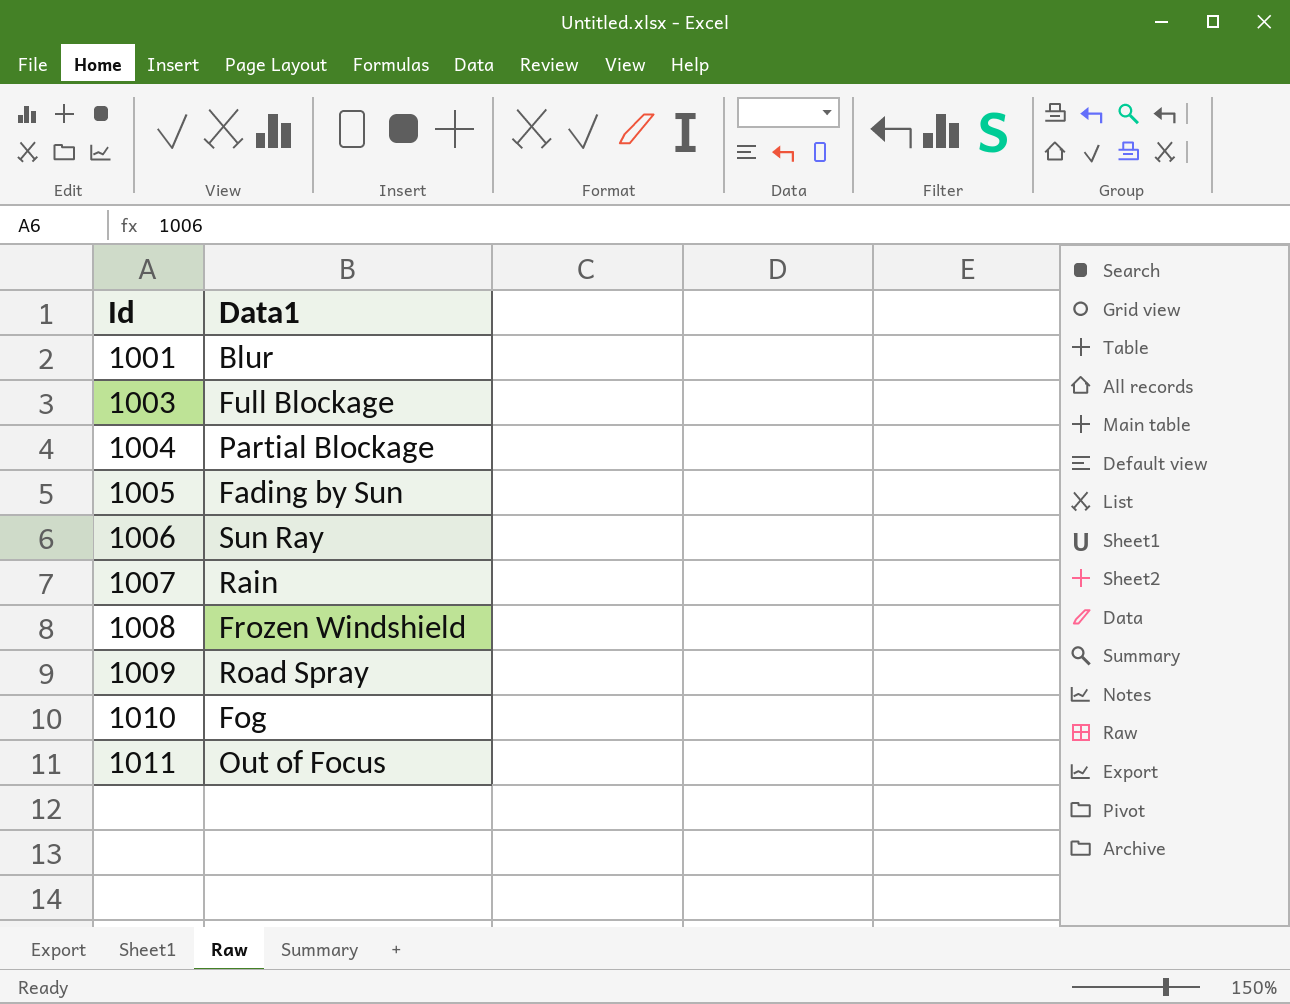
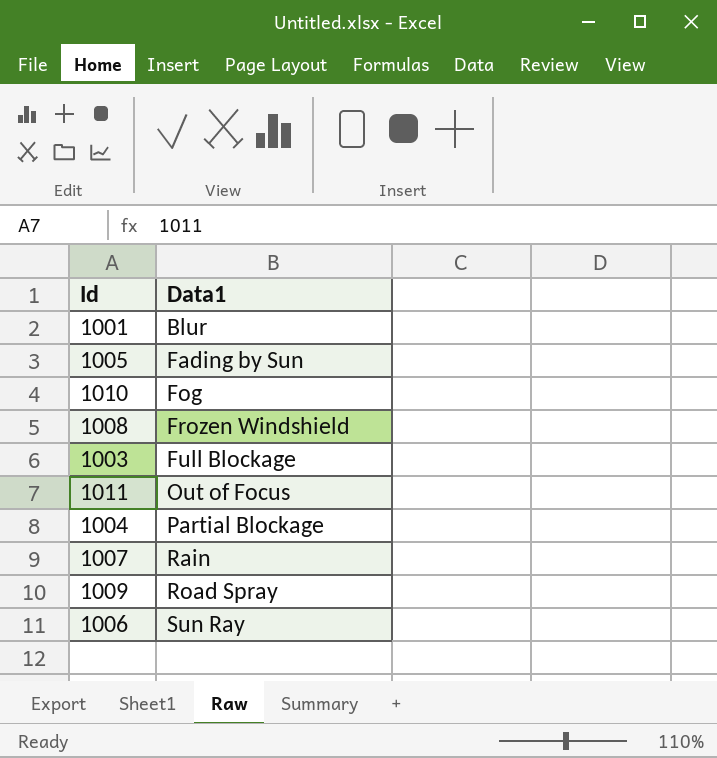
row order: Id ascending -> Data1 ascending

